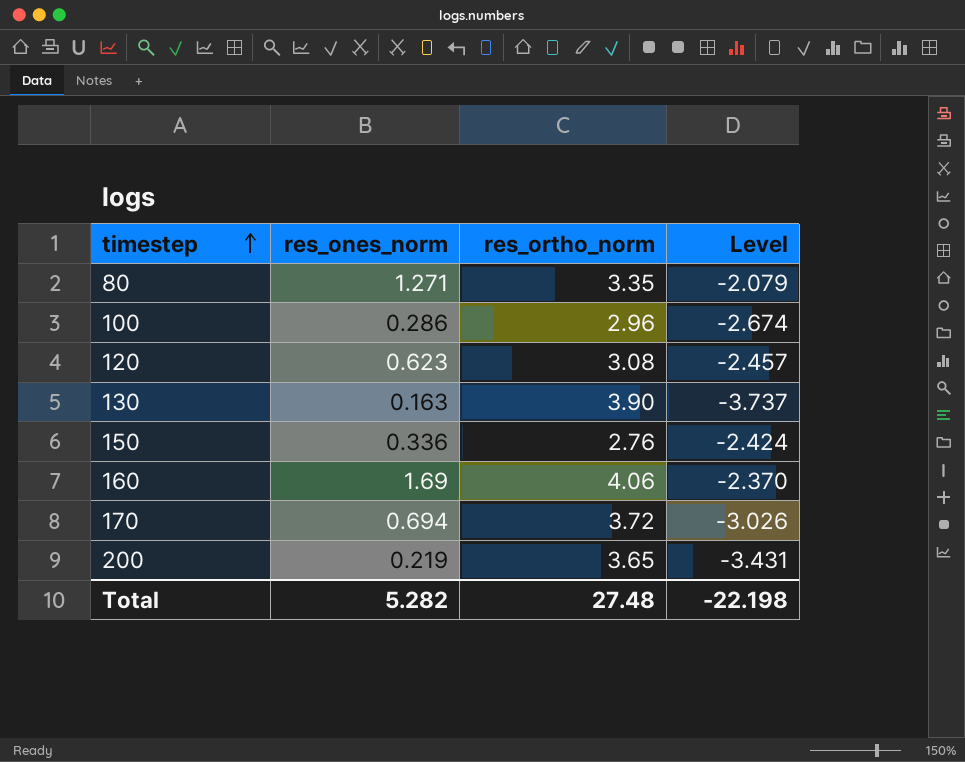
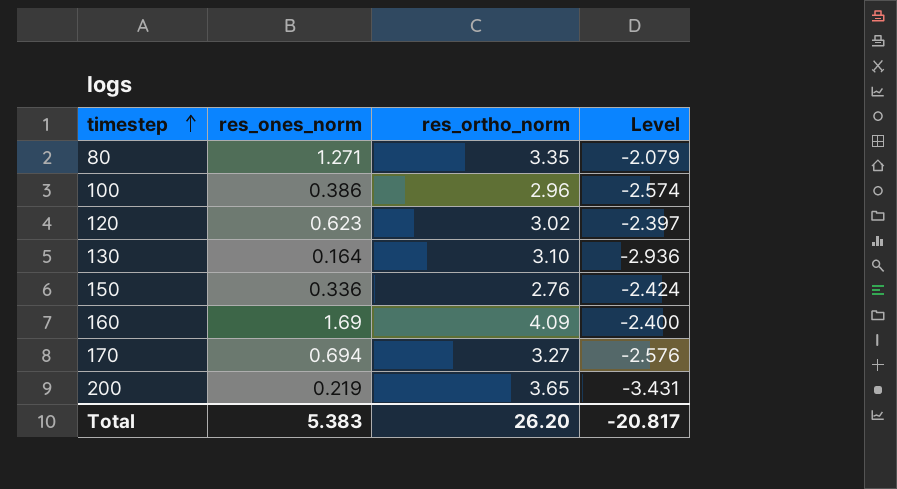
100 | res_ones_norm: 0.286 -> 0.386
100 | Level: -2.674 -> -2.574
120 | res_ortho_norm: 3.08 -> 3.02
120 | Level: -2.457 -> -2.397
130 | res_ones_norm: 0.163 -> 0.164
130 | res_ortho_norm: 3.90 -> 3.10
130 | Level: -3.737 -> -2.936
160 | res_ortho_norm: 4.06 -> 4.09
160 | Level: -2.370 -> -2.400
170 | res_ortho_norm: 3.72 -> 3.27
170 | Level: -3.026 -> -2.576
Total | res_ones_norm: 5.282 -> 5.383
Total | res_ortho_norm: 27.48 -> 26.20
Total | Level: -22.198 -> -20.817

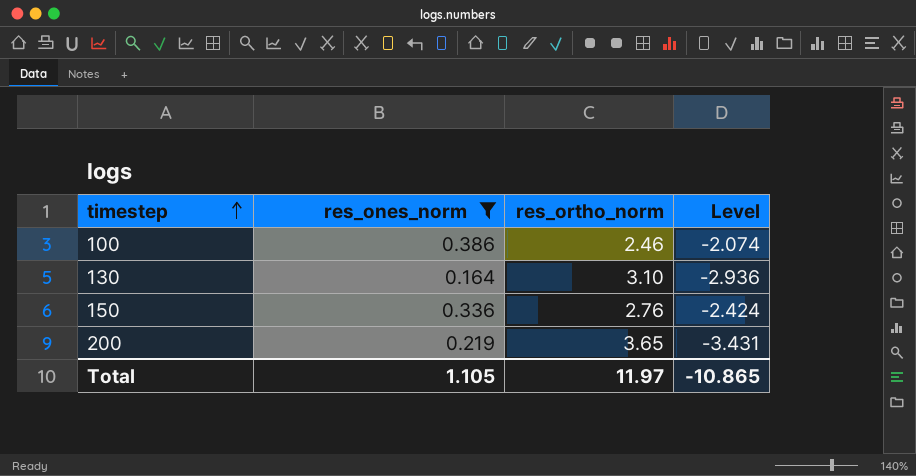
filter: none -> res_ones_norm <= 0.386
100 | res_ortho_norm: 2.96 -> 2.46
100 | Level: -2.574 -> -2.074
Total | res_ones_norm: 5.383 -> 1.105
Total | res_ortho_norm: 26.20 -> 11.97
Total | Level: -20.817 -> -10.865

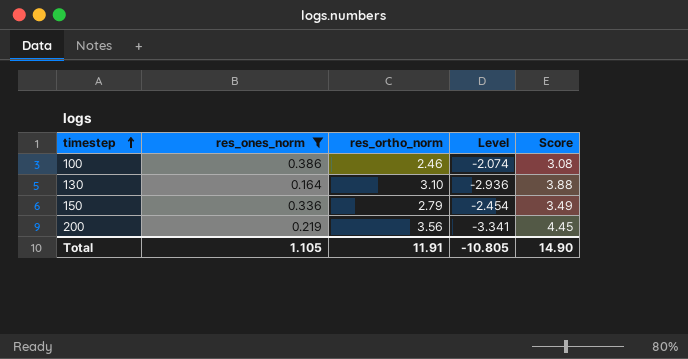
column Score | formula: none -> [res_ortho_norm] * 1.25
150 | res_ortho_norm: 2.76 -> 2.79
150 | Level: -2.424 -> -2.454
200 | res_ortho_norm: 3.65 -> 3.56
200 | Level: -3.431 -> -3.341
Total | res_ortho_norm: 11.97 -> 11.91
Total | Level: -10.865 -> -10.805

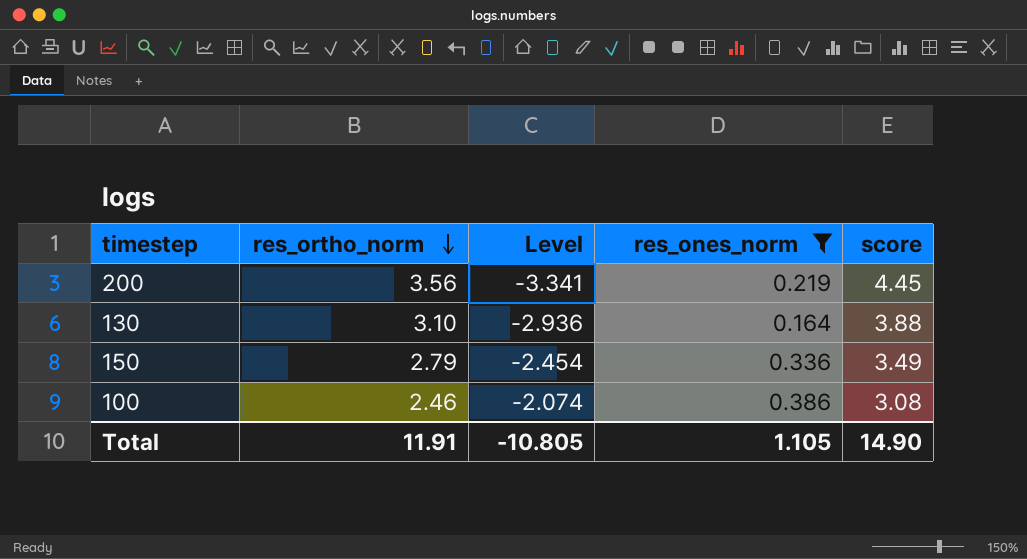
row order: timestep ascending -> res_ortho_norm descending
column res_ones_norm | position: 2 -> 4
column name: Score -> score

